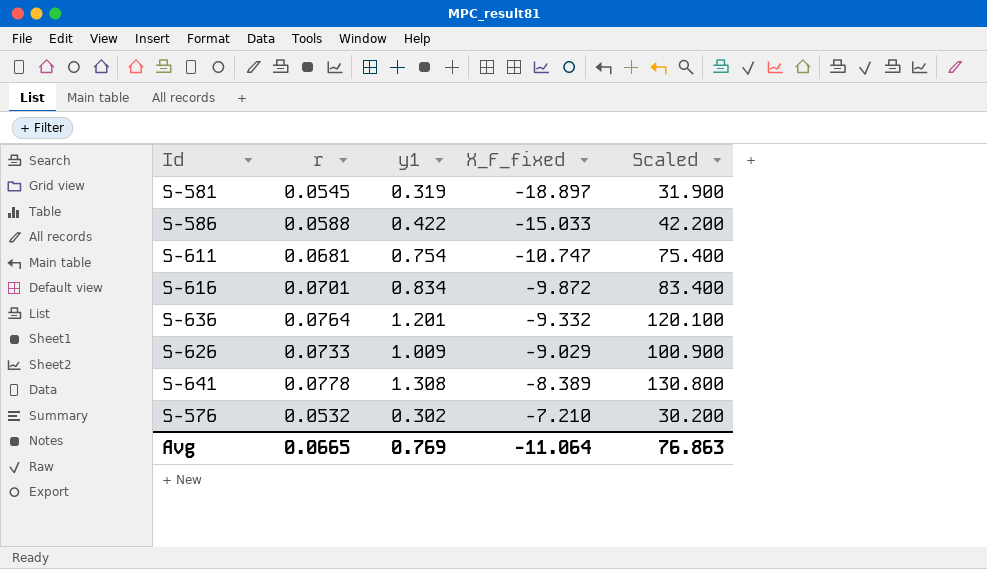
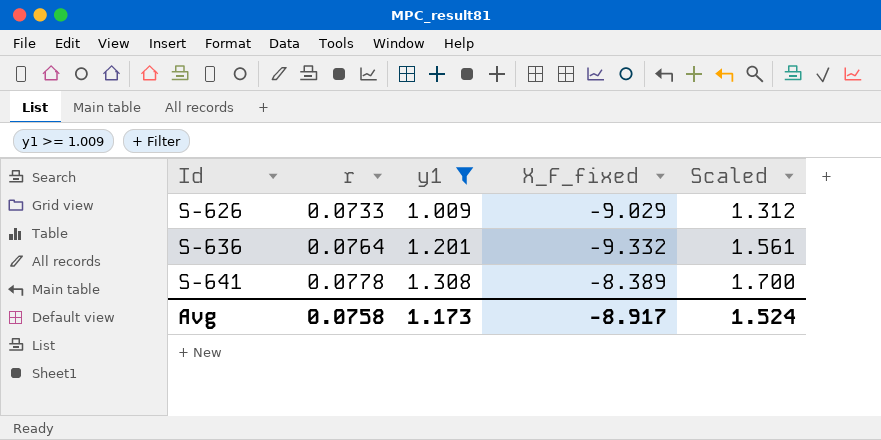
filter: none -> y1 >= 1.009
row order: X_F_fixed ascending -> Id ascending
column Scaled | formula: [y1] * 100 -> [y1] * 1.3
Avg | r: 0.0665 -> 0.0758
Avg | y1: 0.769 -> 1.173
Avg | X_F_fixed: -11.064 -> -8.917
Avg | Scaled: 76.863 -> 1.524

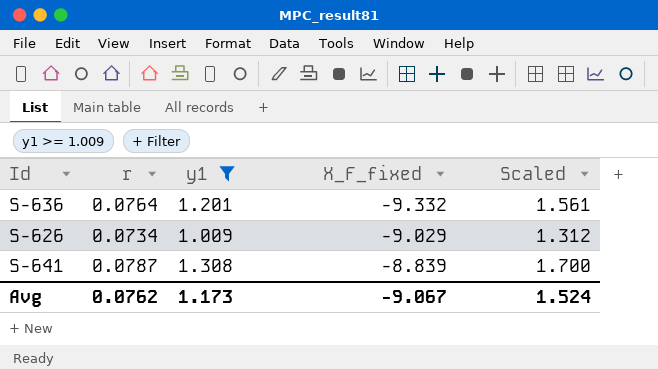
row order: Id ascending -> X_F_fixed ascending
S-626 | r: 0.0733 -> 0.0734
S-641 | r: 0.0778 -> 0.0787
S-641 | X_F_fixed: -8.389 -> -8.839
Avg | r: 0.0758 -> 0.0762
Avg | X_F_fixed: -8.917 -> -9.067

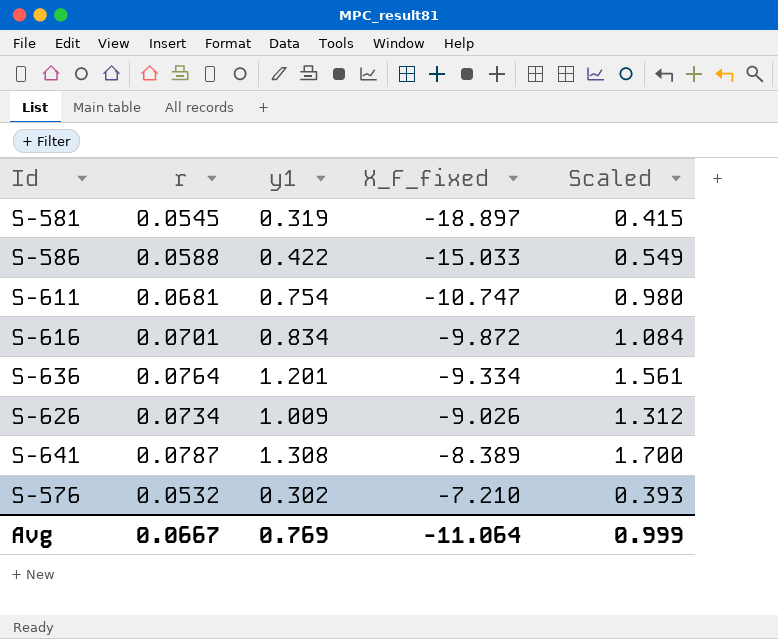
filter: y1 >= 1.009 -> none
S-636 | X_F_fixed: -9.332 -> -9.334
S-626 | X_F_fixed: -9.029 -> -9.026
S-641 | X_F_fixed: -8.839 -> -8.389
Avg | r: 0.0762 -> 0.0667
Avg | y1: 1.173 -> 0.769
Avg | X_F_fixed: -9.067 -> -11.064
Avg | Scaled: 1.524 -> 0.999

